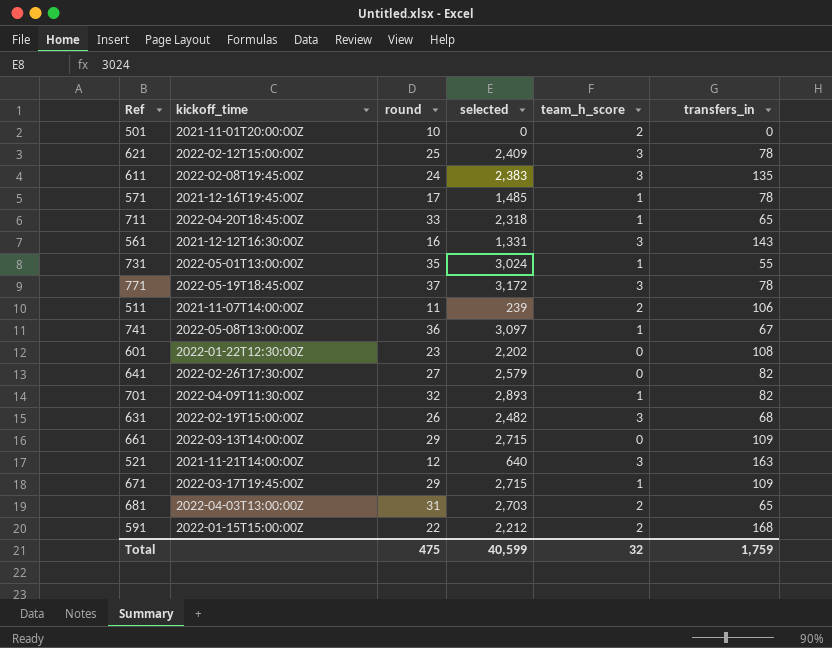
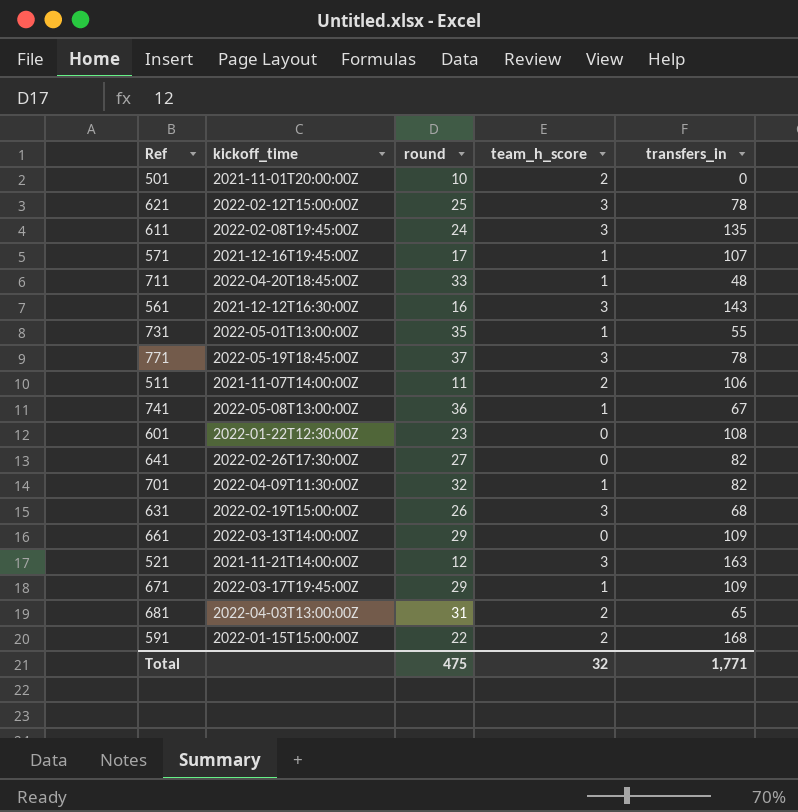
column selected | position: 4 -> none
571 | transfers_in: 78 -> 107
711 | transfers_in: 65 -> 48
Total | transfers_in: 1,759 -> 1,771

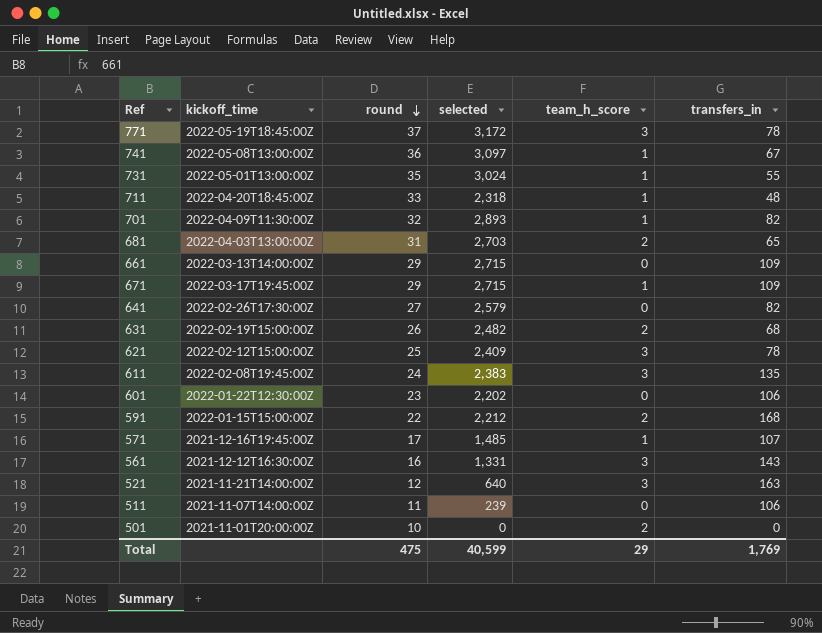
row order: none -> round descending
column selected | position: none -> 4
631 | team_h_score: 3 -> 2
601 | transfers_in: 108 -> 106
511 | team_h_score: 2 -> 0
Total | team_h_score: 32 -> 29
Total | transfers_in: 1,771 -> 1,769

